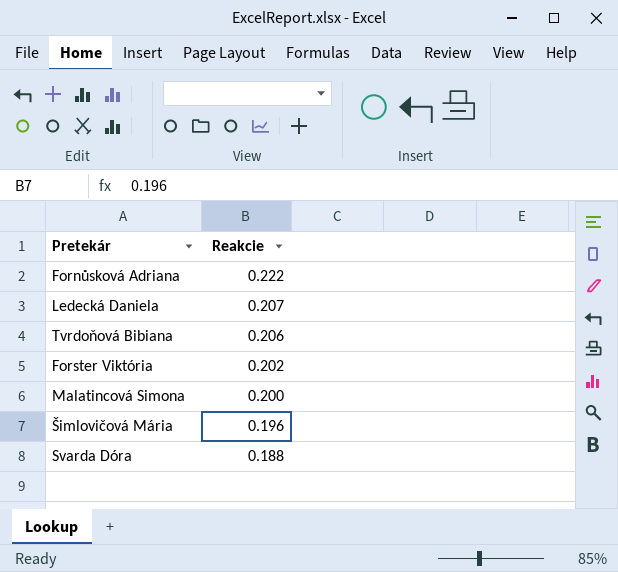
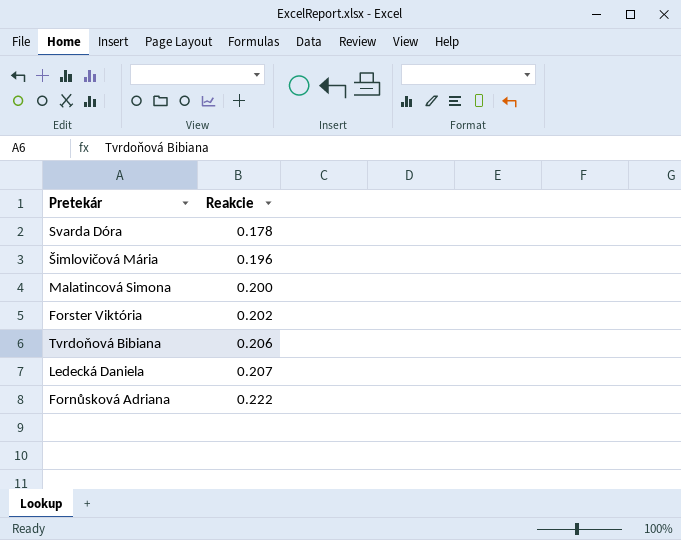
row order: Reakcie descending -> Reakcie ascending
Svarda Dóra | Reakcie: 0.188 -> 0.178

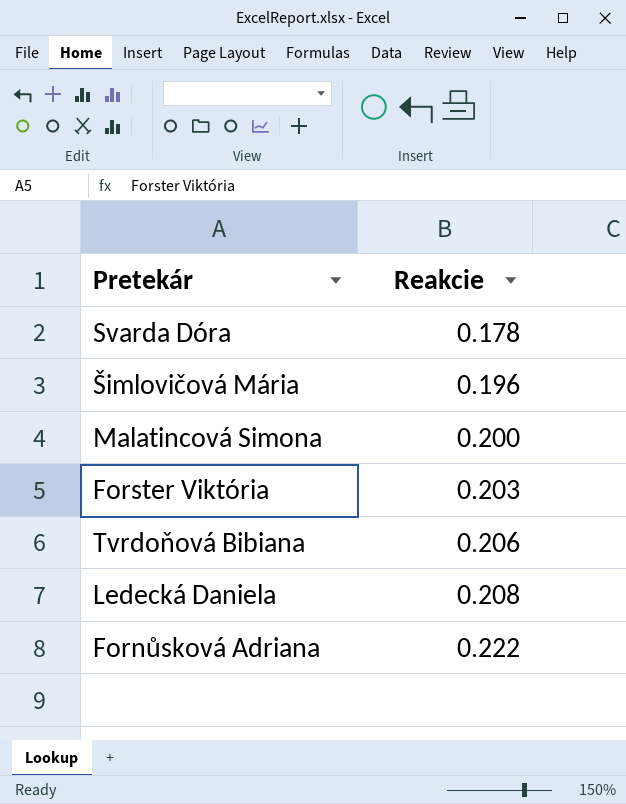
Forster Viktória | Reakcie: 0.202 -> 0.203
Ledecká Daniela | Reakcie: 0.207 -> 0.208

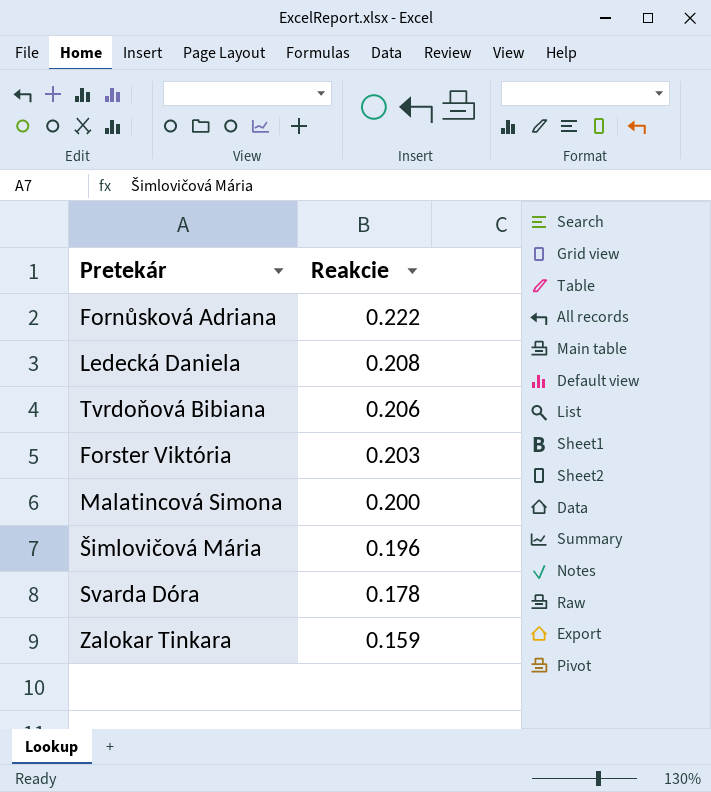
row order: Reakcie ascending -> Reakcie descending
row Zalokar Tinkara: none -> 0.159

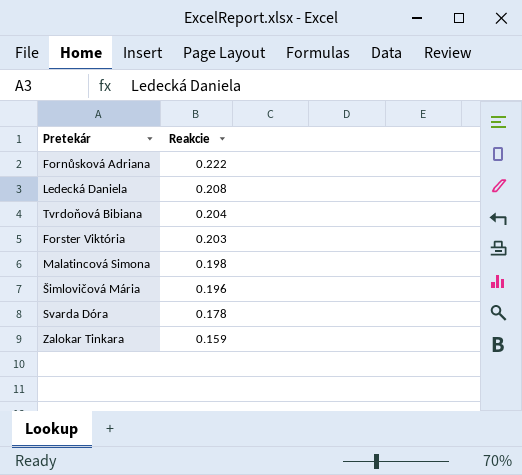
Tvrdoňová Bibiana | Reakcie: 0.206 -> 0.204
Malatincová Simona | Reakcie: 0.200 -> 0.198

